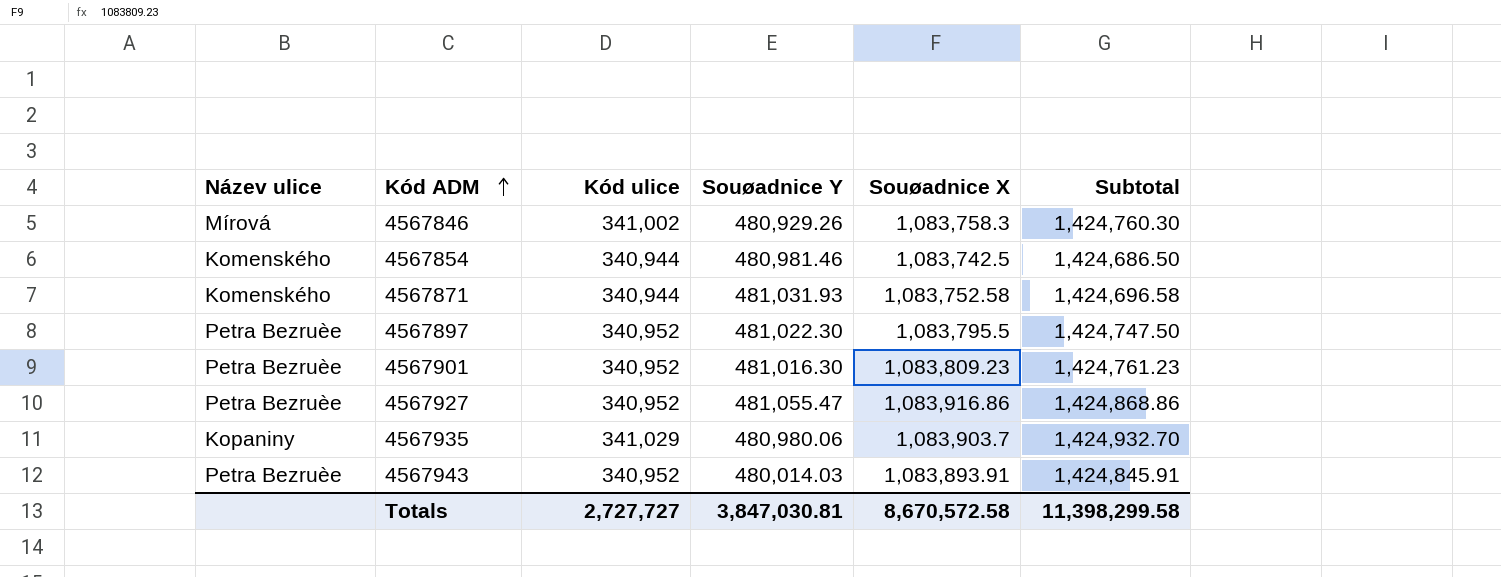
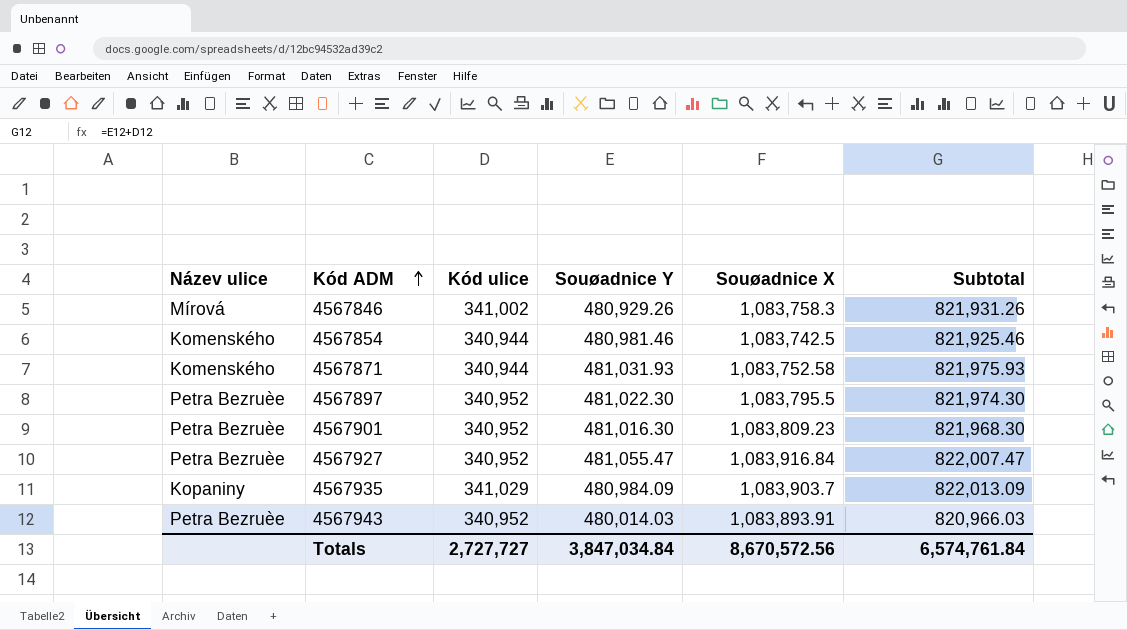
column Subtotal | formula: [Kód ulice] + [Souøadnice X] -> [Kód ulice] + [Souøadnice Y]
4567927 | Souøadnice X: 1,083,916.86 -> 1,083,916.84
4567935 | Souøadnice Y: 480,980.06 -> 480,984.09
Totals | Souøadnice Y: 3,847,030.81 -> 3,847,034.84
Totals | Souøadnice X: 8,670,572.58 -> 8,670,572.56
Totals | Subtotal: 11,398,299.58 -> 6,574,761.84

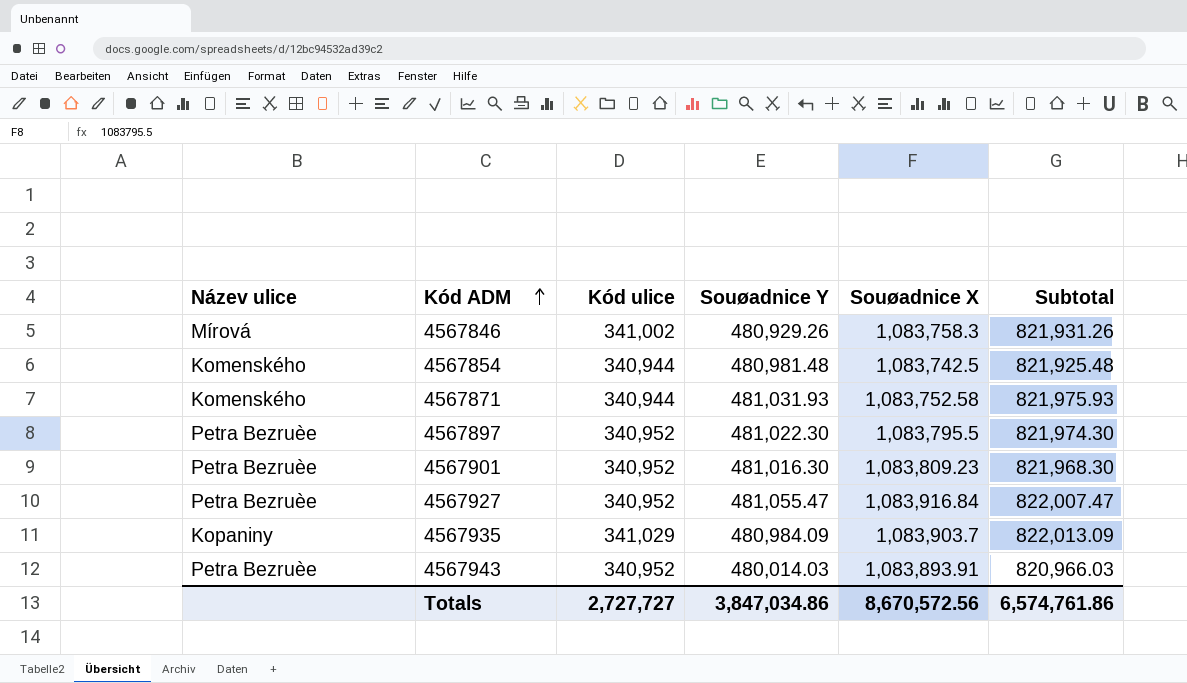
4567854 | Souøadnice Y: 480,981.46 -> 480,981.48
4567854 | Subtotal: 821,925.46 -> 821,925.48
Totals | Souøadnice Y: 3,847,034.84 -> 3,847,034.86
Totals | Subtotal: 6,574,761.84 -> 6,574,761.86

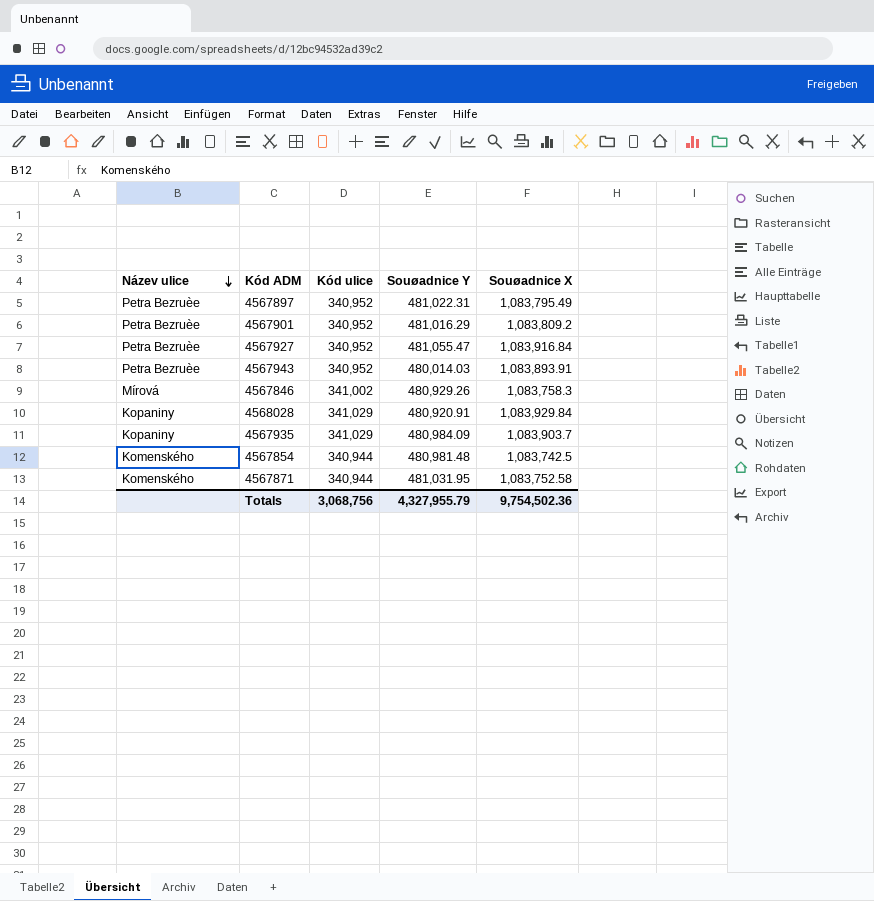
row order: Kód ADM ascending -> Název ulice descending
column Subtotal | formula: [Kód ulice] + [Souøadnice Y] -> none
4567897 | Souøadnice Y: 481,022.30 -> 481,022.31
4567897 | Souøadnice X: 1,083,795.5 -> 1,083,795.49
4567901 | Souøadnice Y: 481,016.30 -> 481,016.29
4567901 | Souøadnice X: 1,083,809.23 -> 1,083,809.2
row 4568028: none -> Kopaniny | 341,029 | 480,920.91 | 1,083,929.84
4567871 | Souøadnice Y: 481,031.93 -> 481,031.95
Totals | Kód ulice: 2,727,727 -> 3,068,756
Totals | Souøadnice Y: 3,847,034.86 -> 4,327,955.79
Totals | Souøadnice X: 8,670,572.56 -> 9,754,502.36

